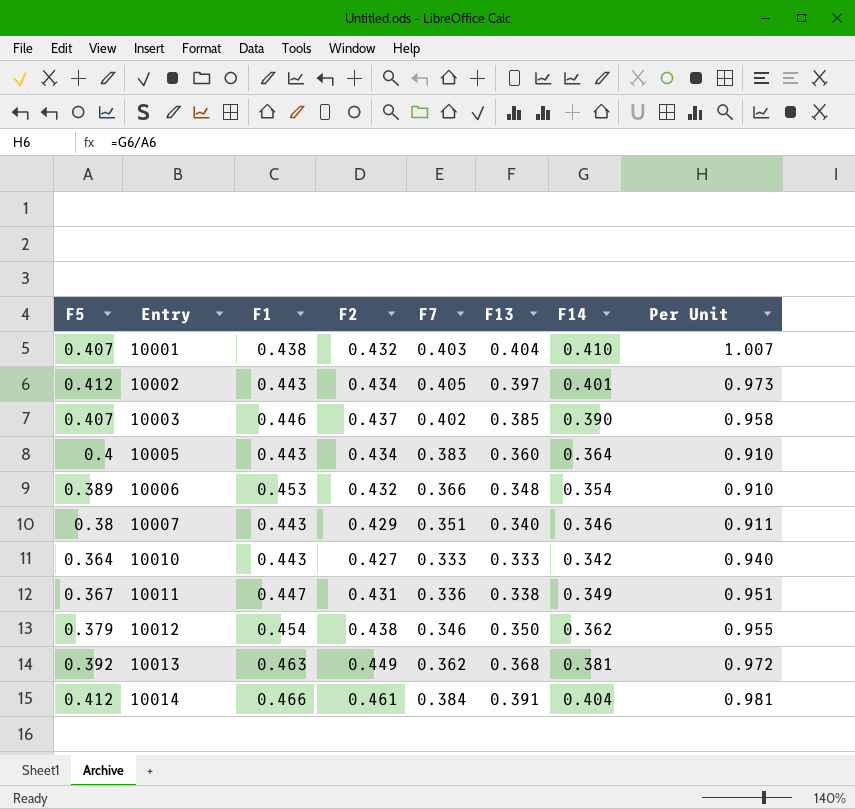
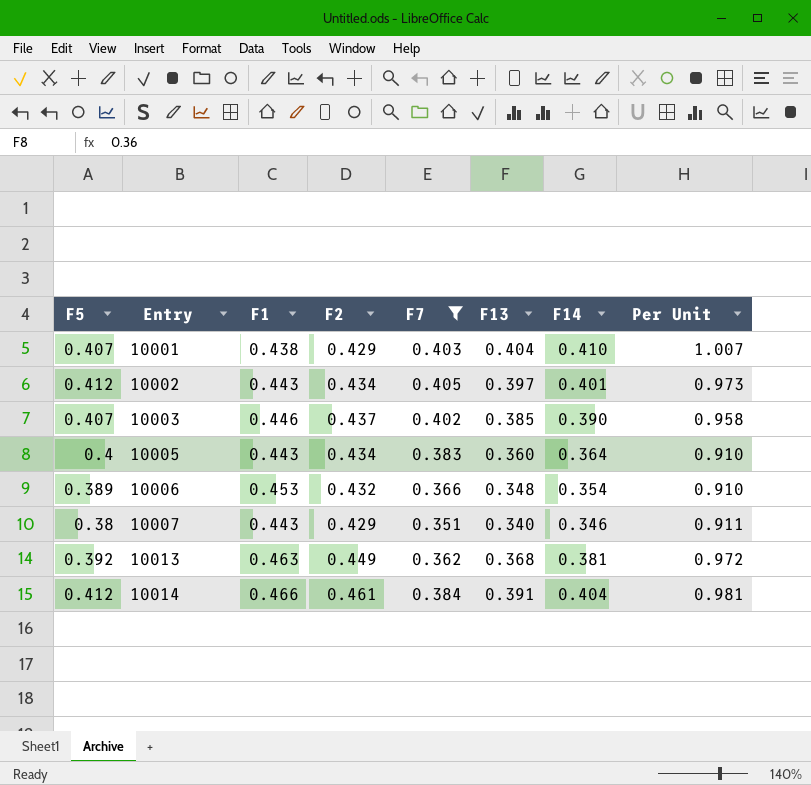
filter: none -> F7 >= 0.351
10001 | F2: 0.432 -> 0.429

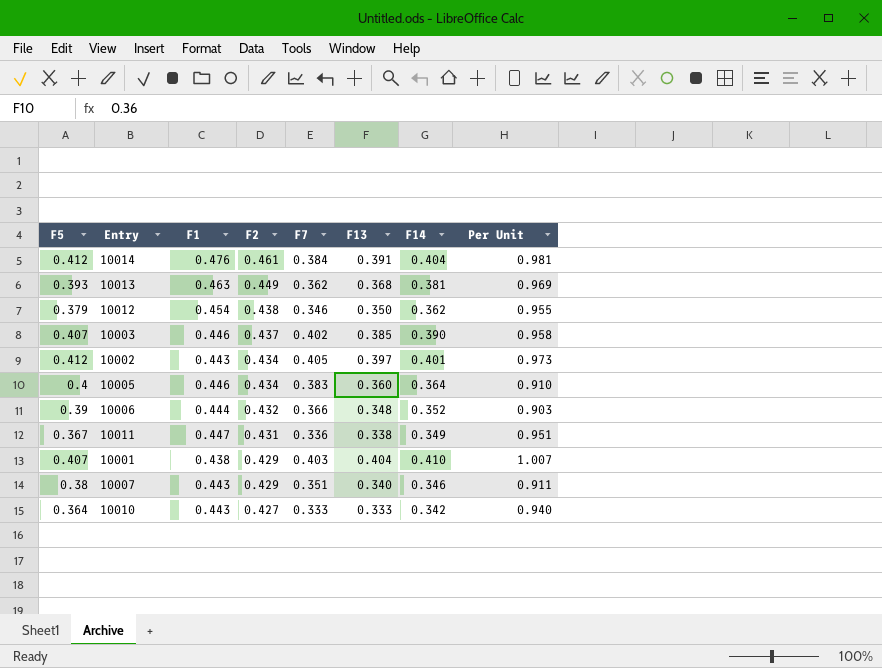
filter: F7 >= 0.351 -> none
row order: Entry ascending -> F2 descending
10014 | F1: 0.466 -> 0.476
10013 | F5: 0.392 -> 0.393
10013 | Per Unit: 0.972 -> 0.969
10005 | F1: 0.443 -> 0.446
10006 | F5: 0.389 -> 0.39
10006 | F1: 0.453 -> 0.444
10006 | F14: 0.354 -> 0.352
10006 | Per Unit: 0.910 -> 0.903

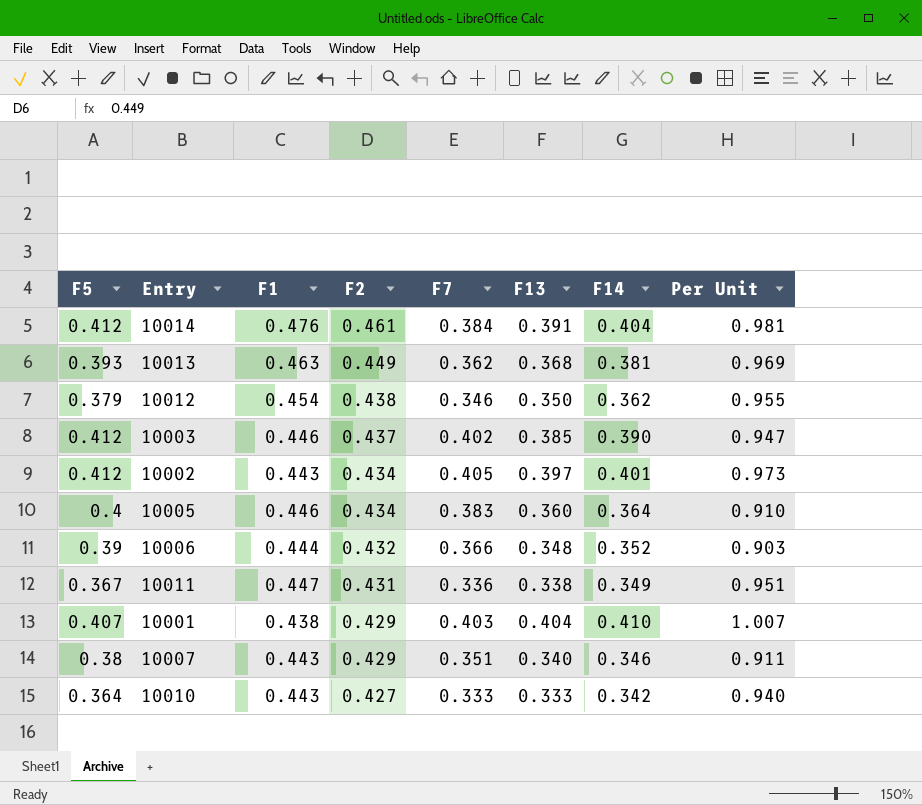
10003 | F5: 0.407 -> 0.412
10003 | Per Unit: 0.958 -> 0.947

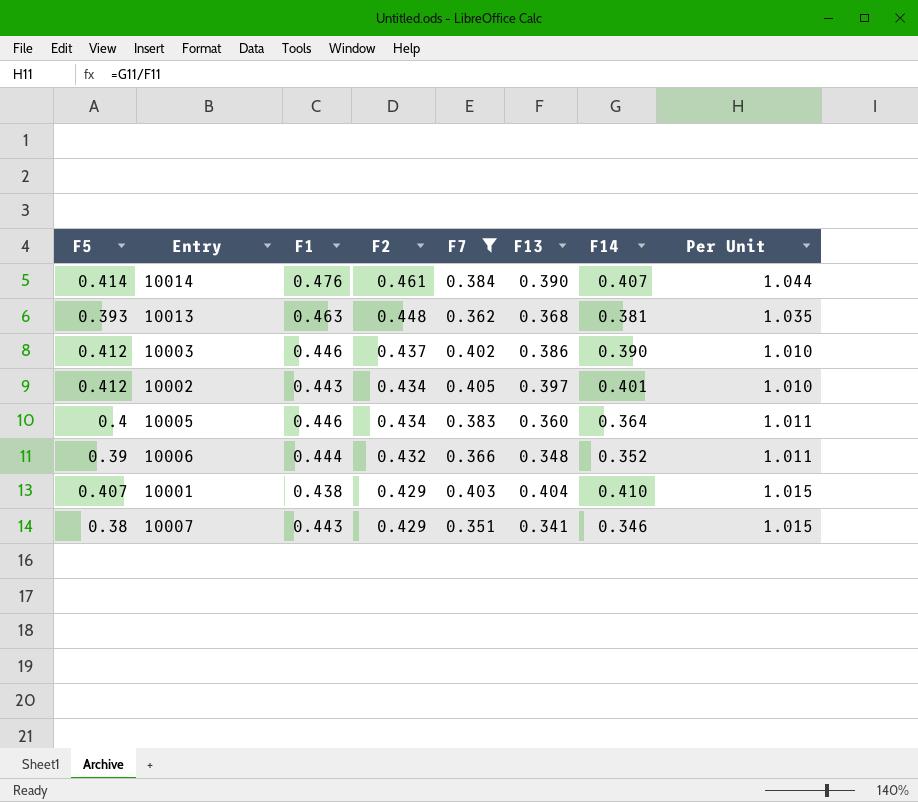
filter: none -> F7 >= 0.351
column Per Unit | formula: [F14] / [F5] -> [F14] / [F13]
10014 | F5: 0.412 -> 0.414
10014 | F13: 0.391 -> 0.390
10014 | F14: 0.404 -> 0.407
10013 | F2: 0.449 -> 0.448
10003 | F13: 0.385 -> 0.386
10007 | F13: 0.340 -> 0.341

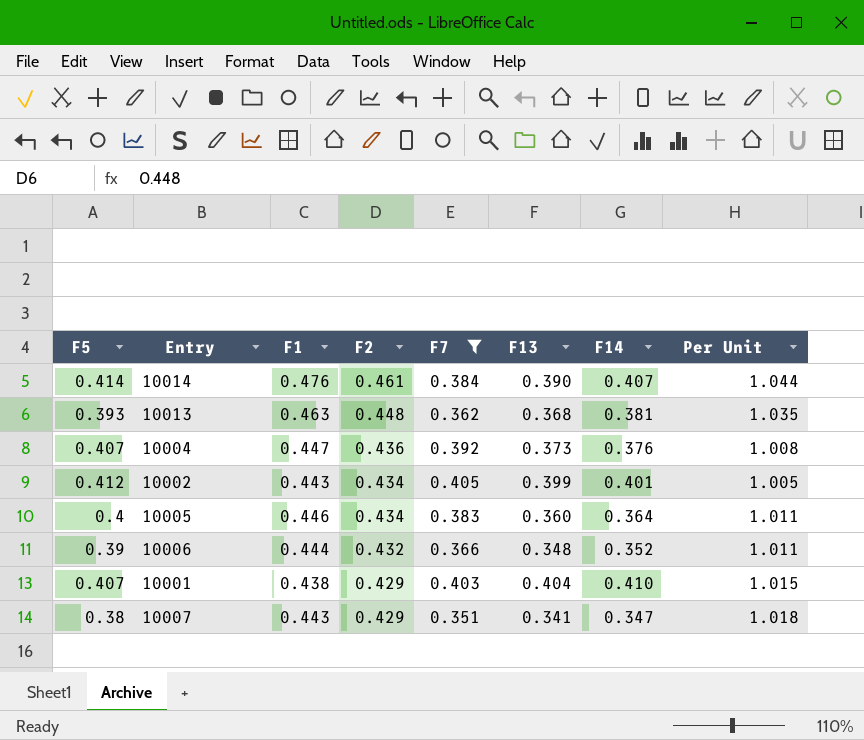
row 10003: 0.412 | 0.446 | 0.437 | 0.402 | 0.386 | 0.390 | 1.010 -> none
row 10004: none -> 0.407 | 0.447 | 0.436 | 0.392 | 0.373 | 0.376 | 1.008
10002 | F13: 0.397 -> 0.399
10002 | Per Unit: 1.010 -> 1.005
10007 | F14: 0.346 -> 0.347
10007 | Per Unit: 1.015 -> 1.018

